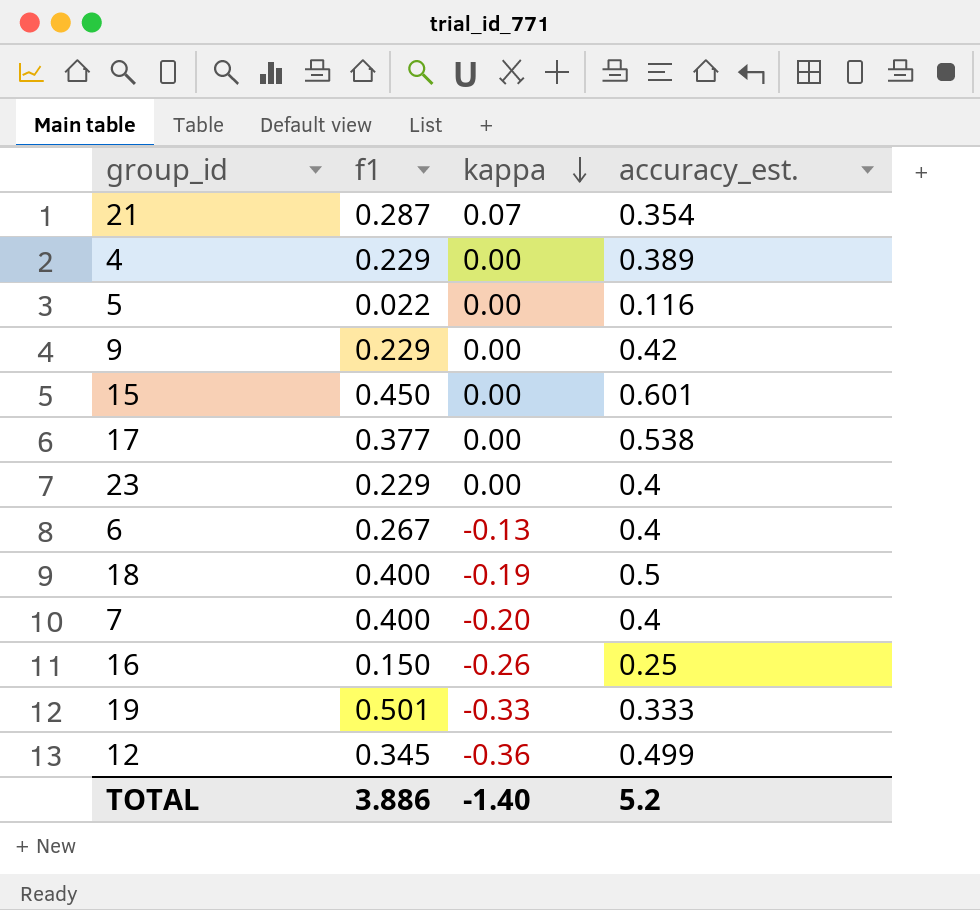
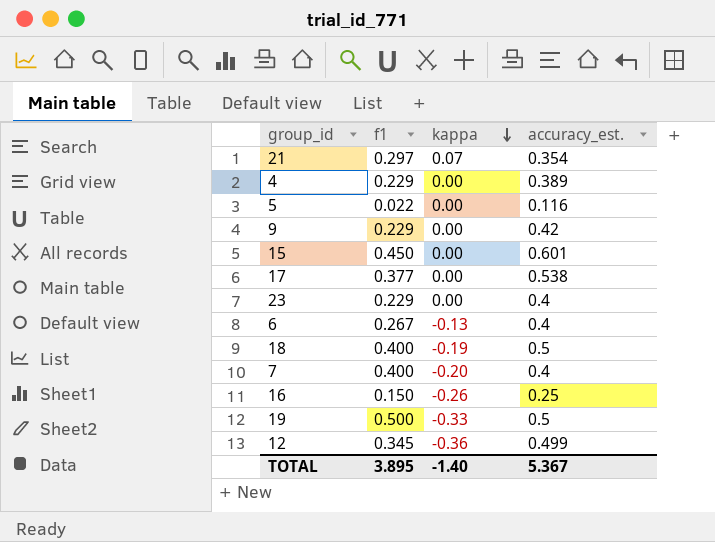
21 | f1: 0.287 -> 0.297
19 | f1: 0.501 -> 0.500
19 | accuracy_est.: 0.333 -> 0.5
TOTAL | f1: 3.886 -> 3.895
TOTAL | accuracy_est.: 5.2 -> 5.367

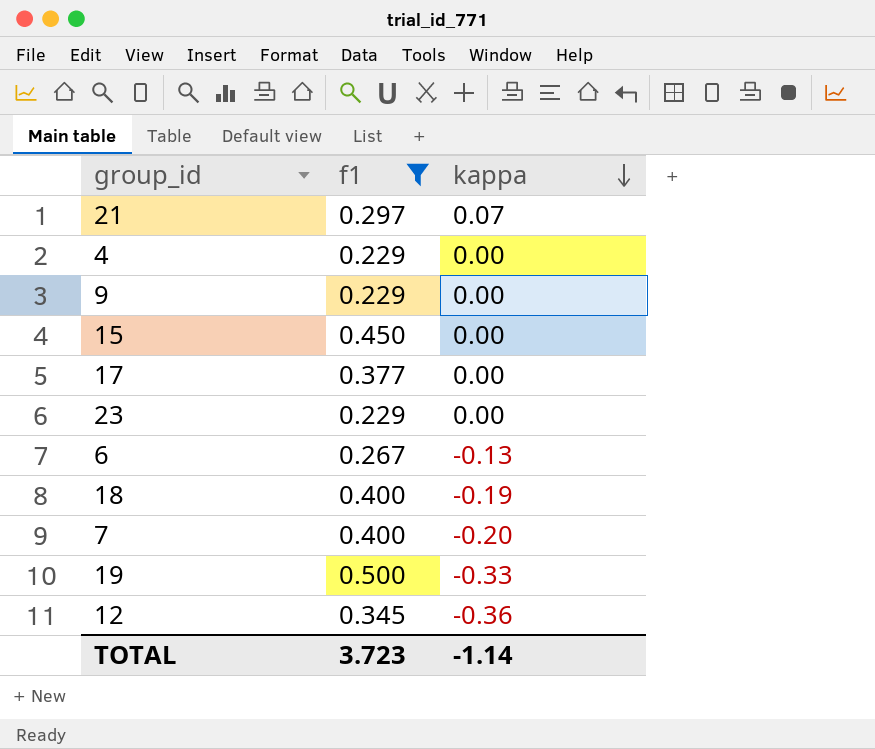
filter: none -> f1 >= 0.229
column accuracy_est. | position: 4 -> none
TOTAL | f1: 3.895 -> 3.723
TOTAL | kappa: -1.40 -> -1.14

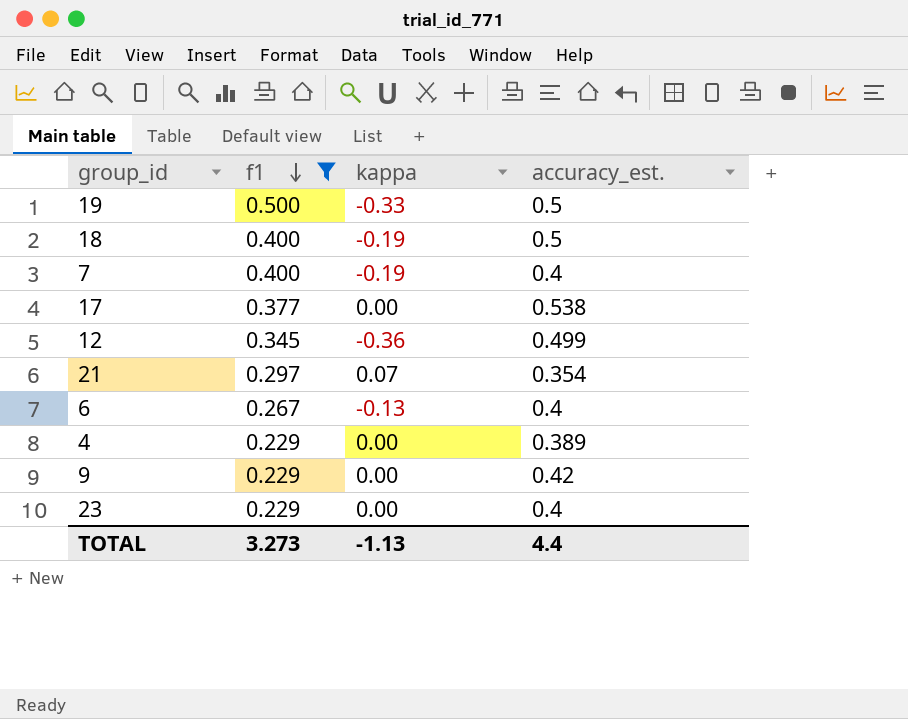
row order: kappa descending -> f1 descending
column accuracy_est. | position: none -> 4
row 15: 0.450 | 0.00 -> none
7 | kappa: -0.20 -> -0.19
TOTAL | f1: 3.723 -> 3.273
TOTAL | kappa: -1.14 -> -1.13

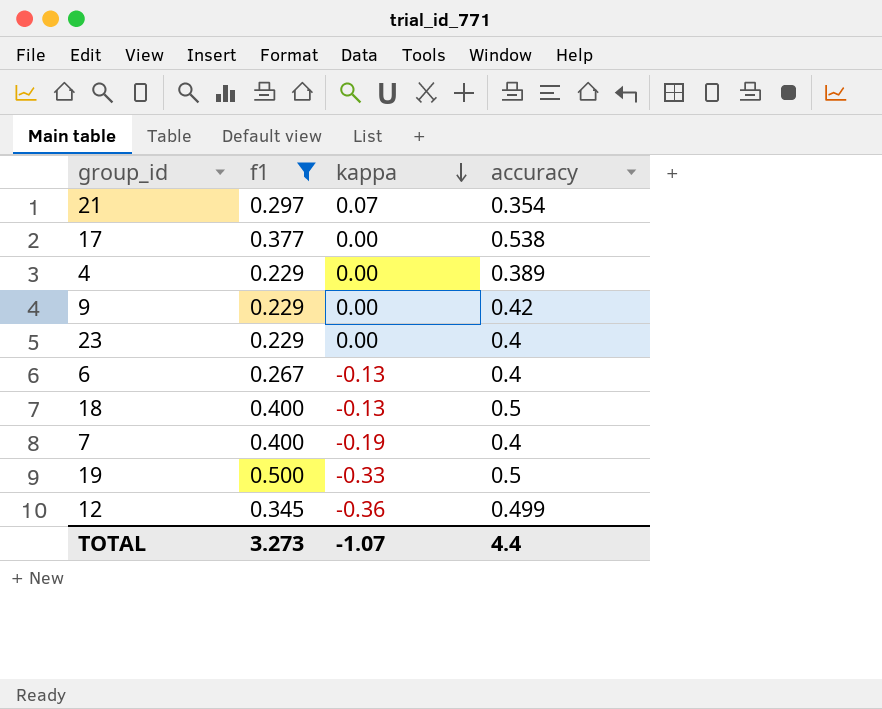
row order: f1 descending -> kappa descending
column name: accuracy_est. -> accuracy
18 | kappa: -0.19 -> -0.13
TOTAL | kappa: -1.13 -> -1.07

